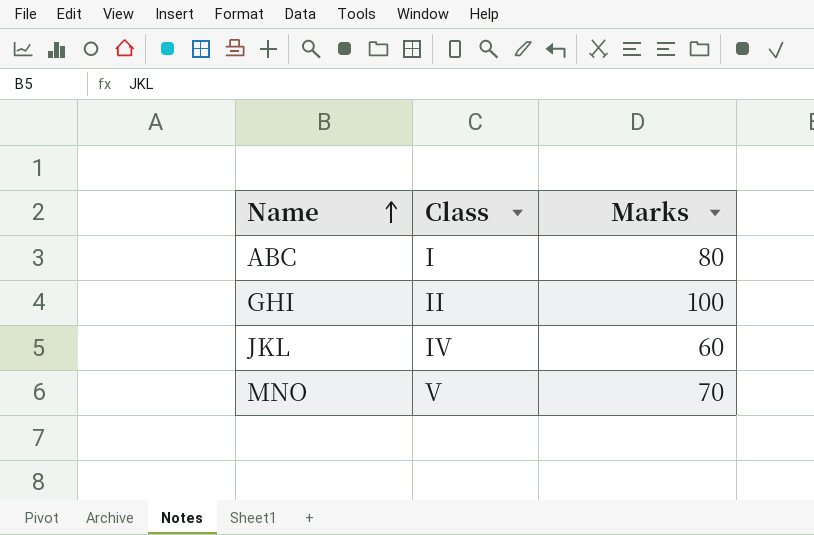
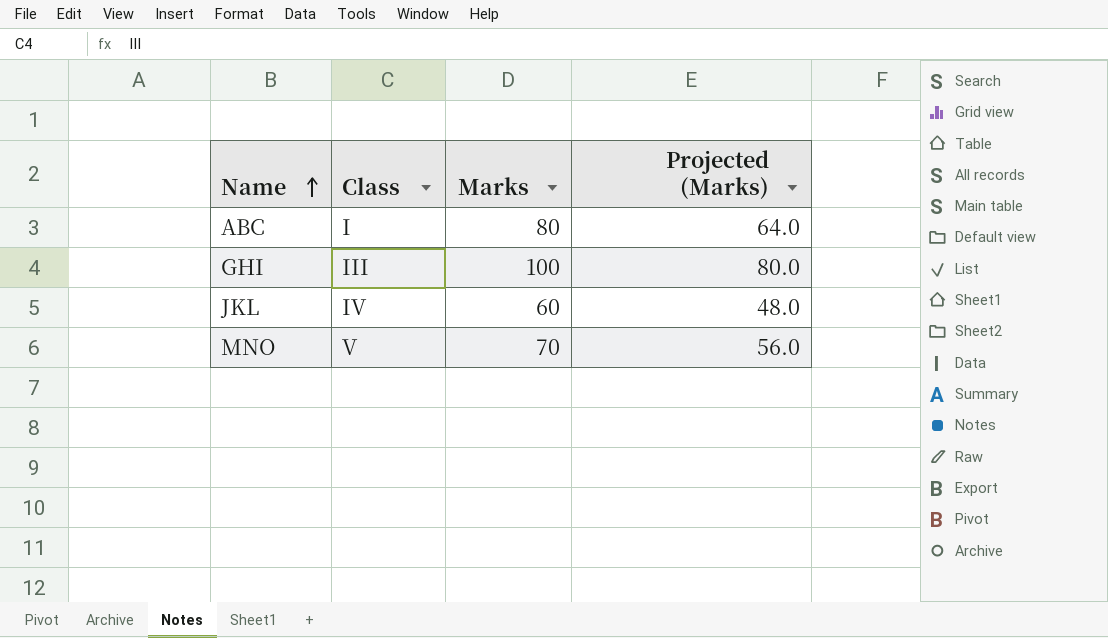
column Projected (Marks) | formula: none -> [Marks] * 0.8
GHI | Class: II -> III

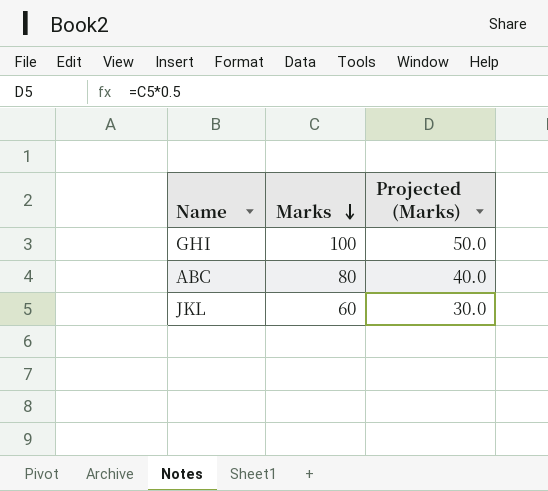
row order: Name ascending -> Marks descending
column Class | position: 2 -> none
column Projected (Marks) | formula: [Marks] * 0.8 -> [Marks] * 0.5
row MNO: V | 70 | 56.0 -> none

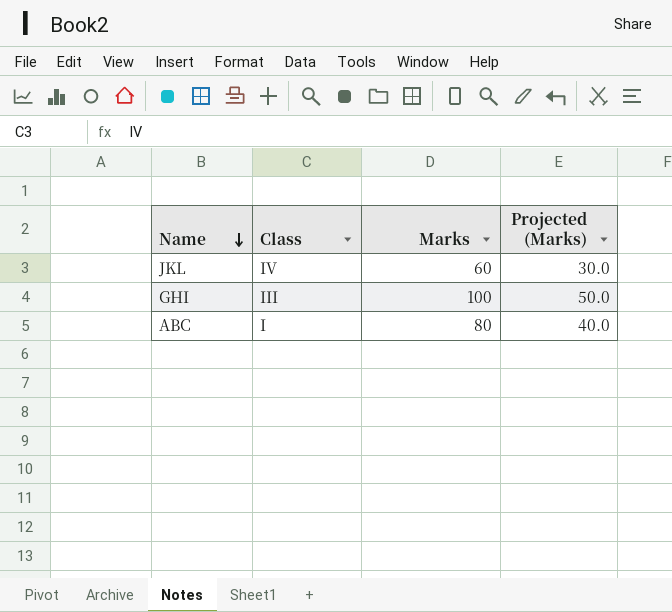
row order: Marks descending -> Name descending
column Class | position: none -> 2

